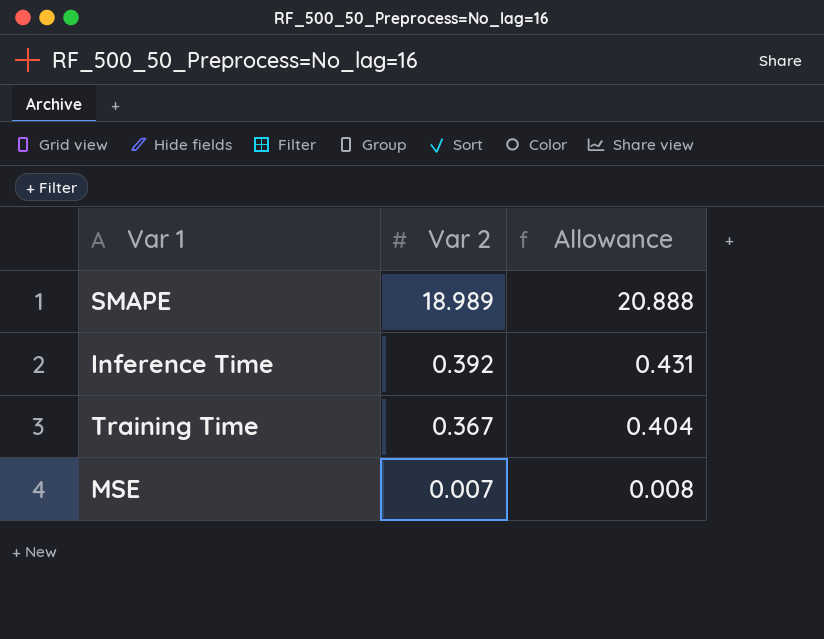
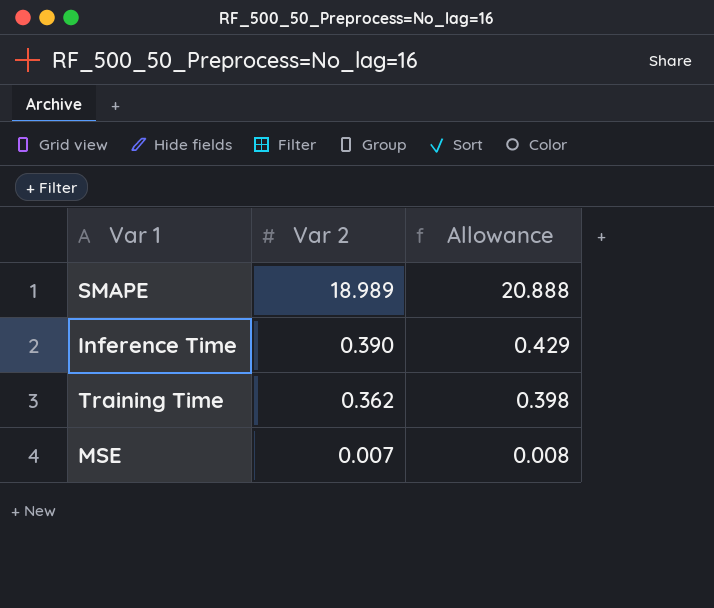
Inference Time | Var 2: 0.392 -> 0.390
Inference Time | Allowance: 0.431 -> 0.429
Training Time | Var 2: 0.367 -> 0.362
Training Time | Allowance: 0.404 -> 0.398

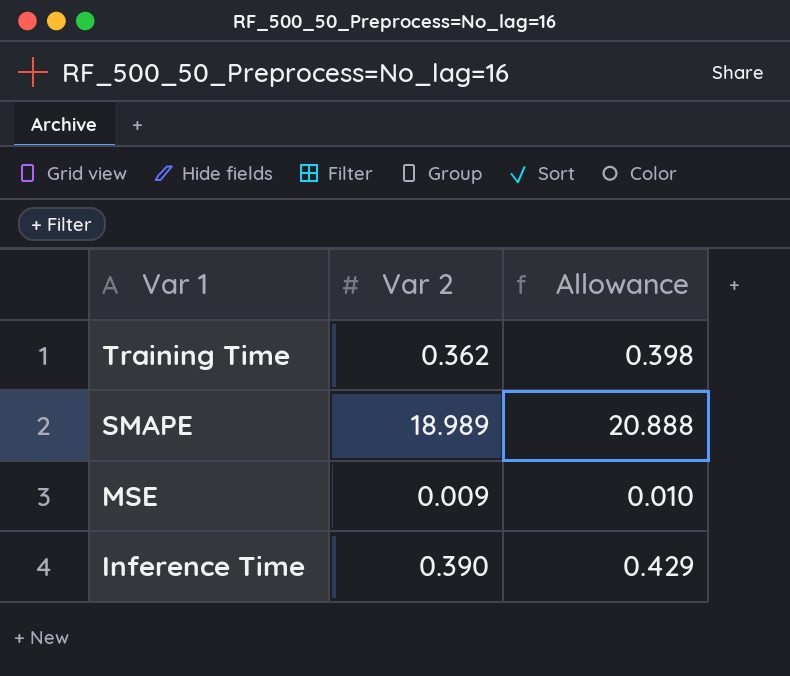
row order: Var 2 descending -> Var 1 descending
MSE | Var 2: 0.007 -> 0.009
MSE | Allowance: 0.008 -> 0.010

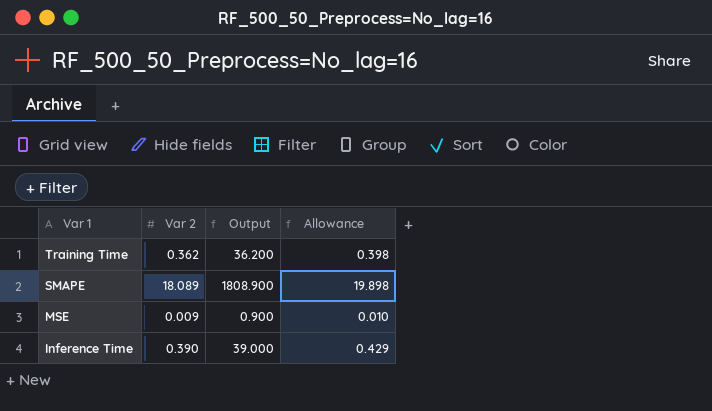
column Output | formula: none -> [Var 2] * 100
SMAPE | Var 2: 18.989 -> 18.089
SMAPE | Allowance: 20.888 -> 19.898

